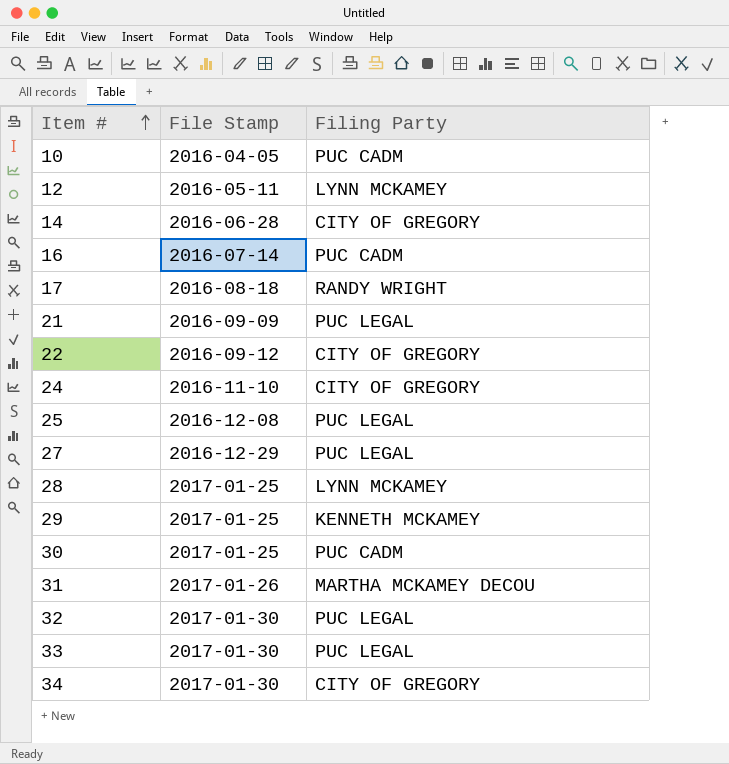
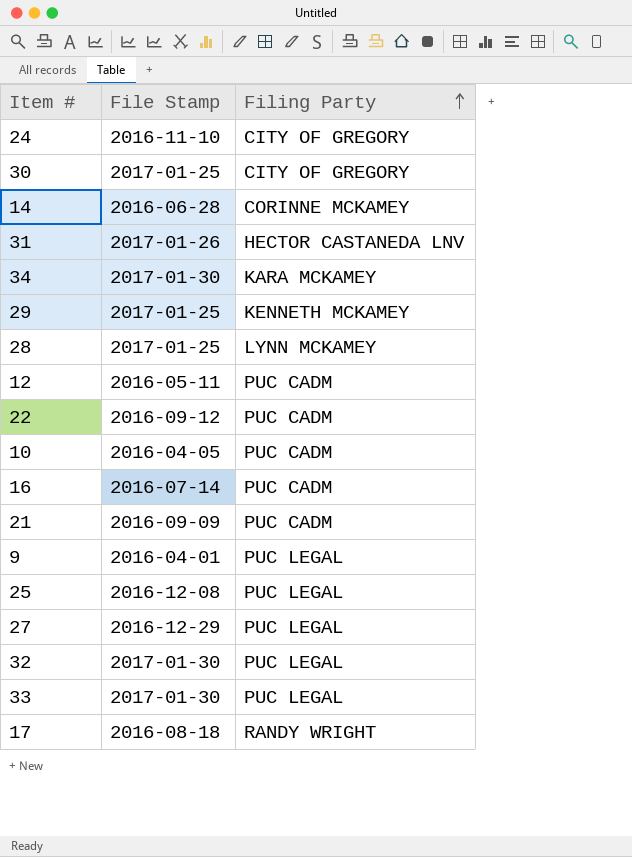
row order: Item # ascending -> Filing Party ascending
30 | Filing Party: PUC CADM -> CITY OF GREGORY
14 | Filing Party: CITY OF GREGORY -> CORINNE MCKAMEY
31 | Filing Party: MARTHA MCKAMEY DECOU -> HECTOR CASTANEDA LNV
34 | Filing Party: CITY OF GREGORY -> KARA MCKAMEY
12 | Filing Party: LYNN MCKAMEY -> PUC CADM
22 | Filing Party: CITY OF GREGORY -> PUC CADM
21 | Filing Party: PUC LEGAL -> PUC CADM
row 9: none -> 2016-04-01 | PUC LEGAL

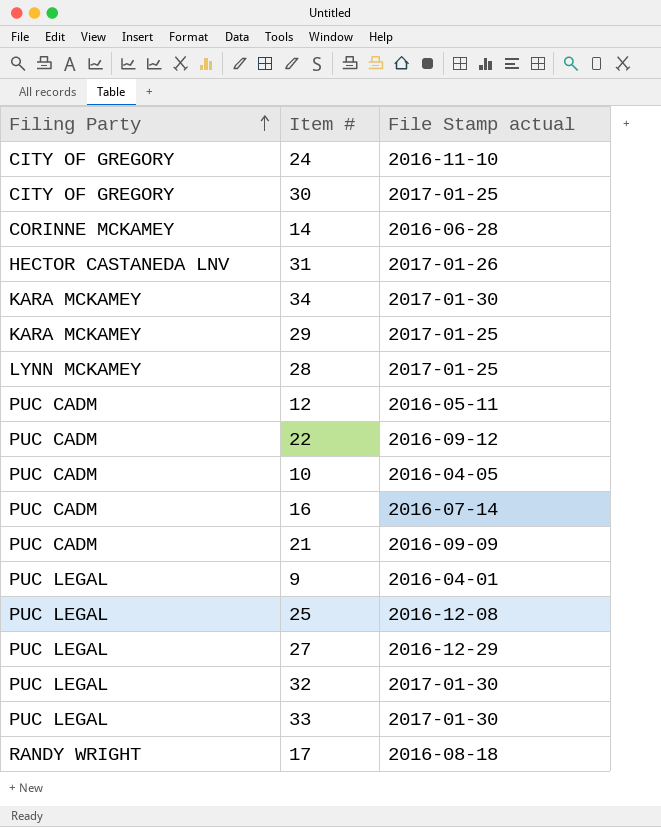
column Filing Party | position: 3 -> 1
column name: File Stamp -> File Stamp actual
29 | Filing Party: KENNETH MCKAMEY -> KARA MCKAMEY

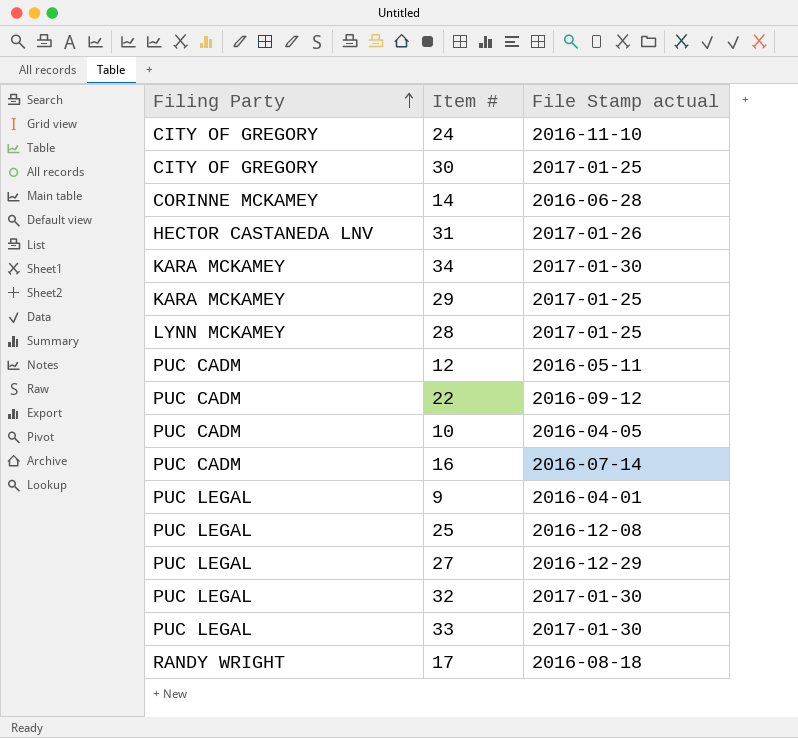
row 21: PUC CADM | 2016-09-09 -> none

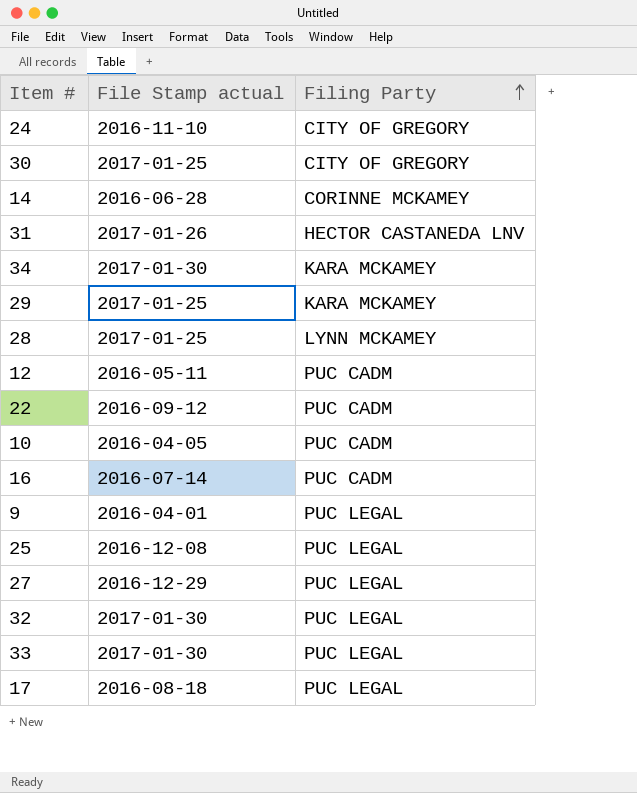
column Filing Party | position: 1 -> 3
17 | Filing Party: RANDY WRIGHT -> PUC LEGAL

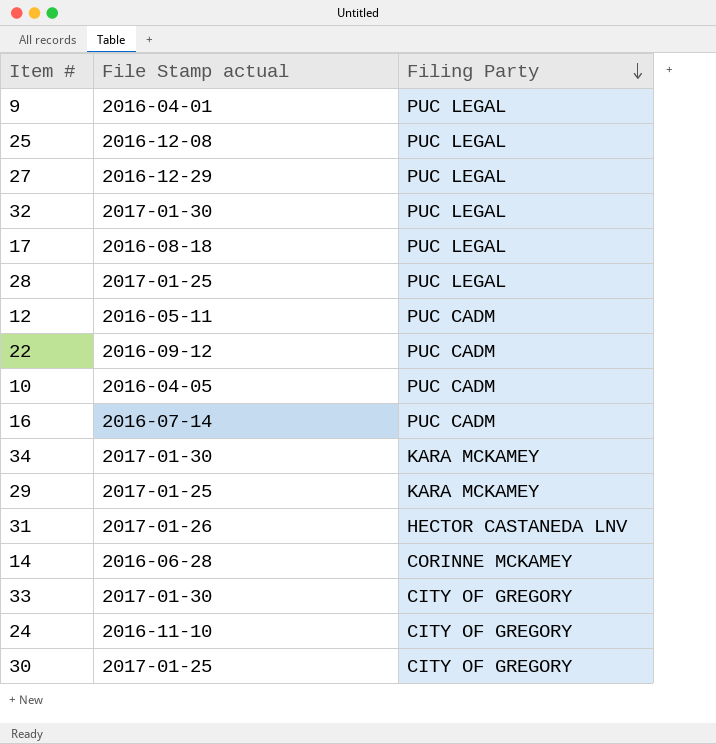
row order: Filing Party ascending -> Filing Party descending
28 | Filing Party: LYNN MCKAMEY -> PUC LEGAL
33 | Filing Party: PUC LEGAL -> CITY OF GREGORY

